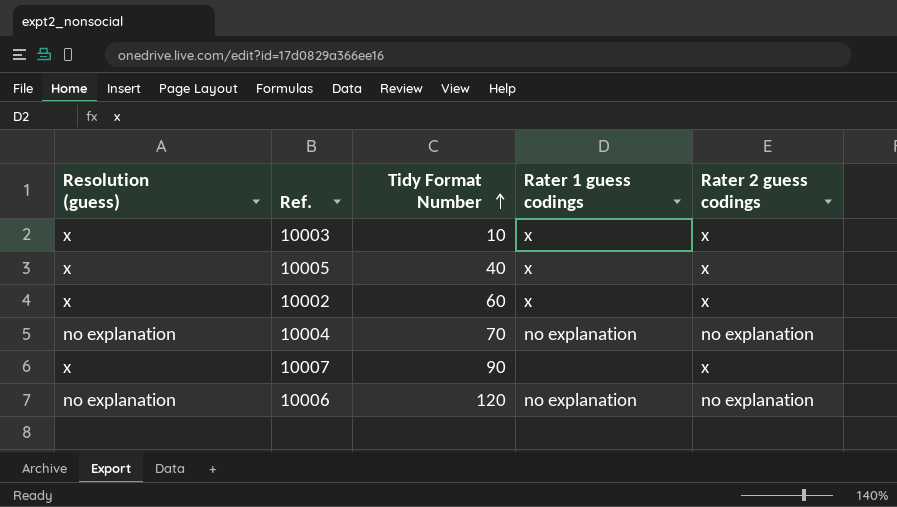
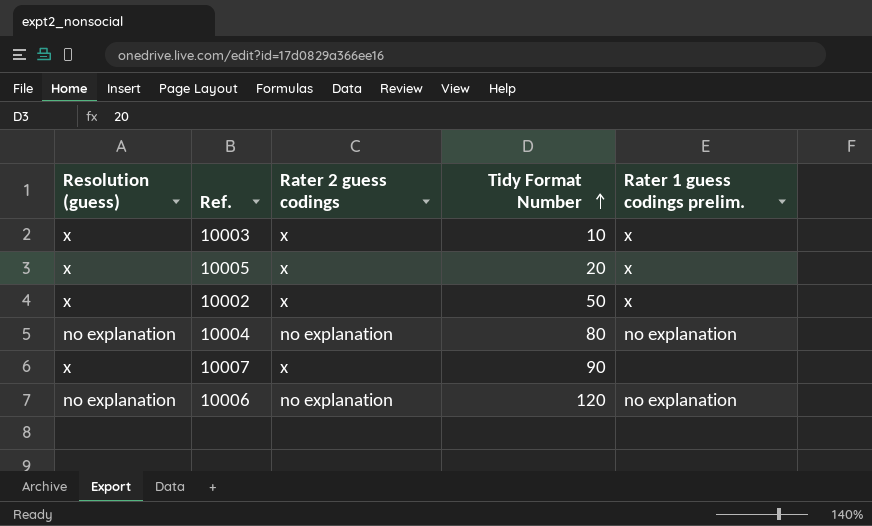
column Rater 2 guess codings | position: 5 -> 3
column name: Rater 1 guess codings -> Rater 1 guess codings prelim.
10005 | Tidy Format Number: 40 -> 20
10002 | Tidy Format Number: 60 -> 50
10004 | Tidy Format Number: 70 -> 80

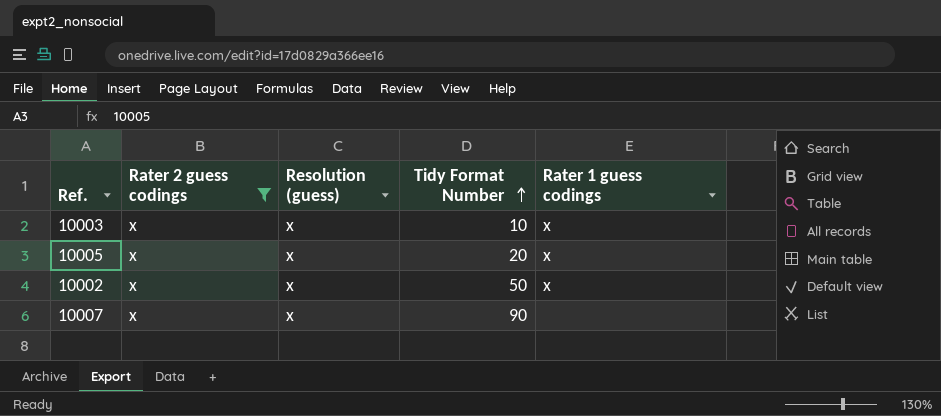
filter: none -> Rater 2 guess codings = x
column Resolution (guess) | position: 1 -> 3
column name: Rater 1 guess codings prelim. -> Rater 1 guess codings

